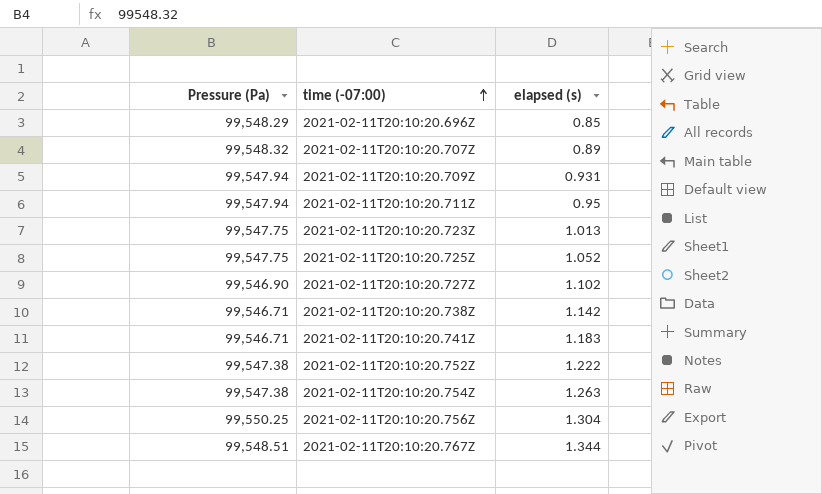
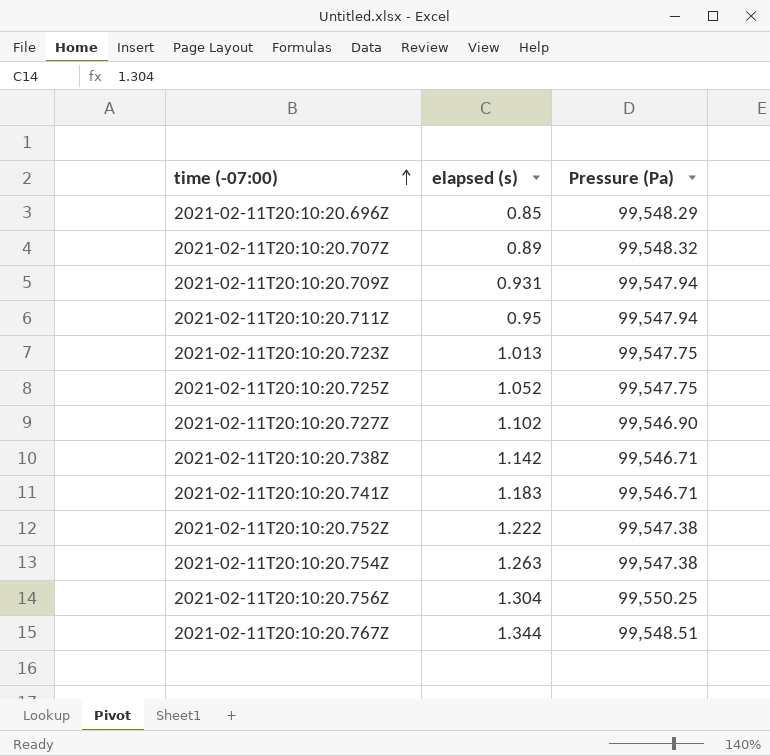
column Pressure (Pa) | position: 1 -> 3

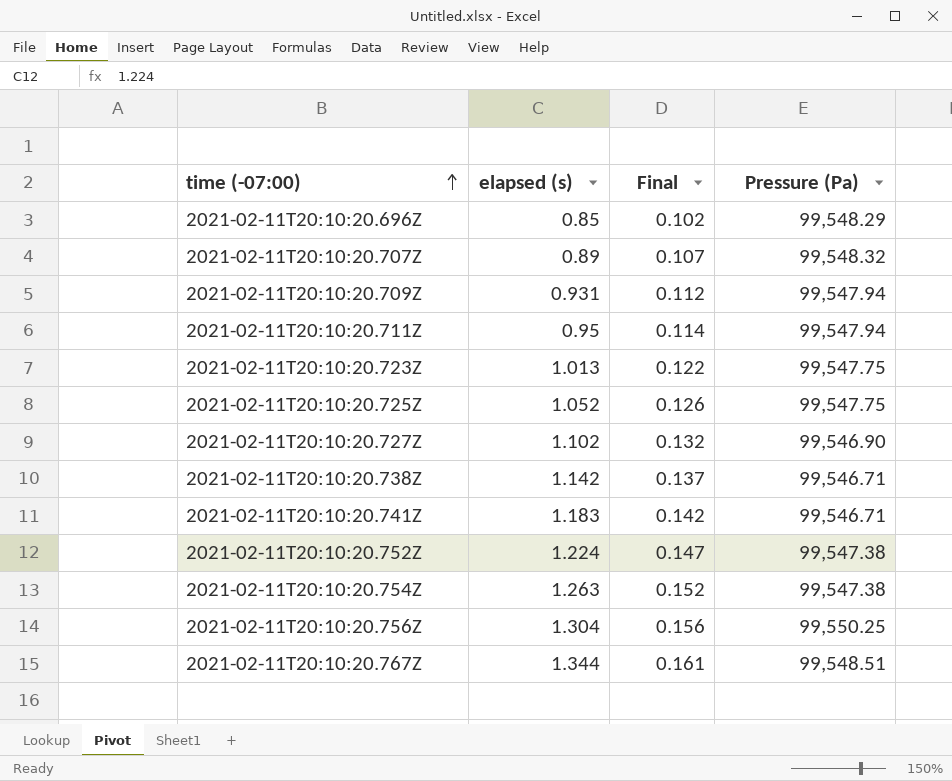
column Final | formula: none -> [elapsed (s)] * 0.12
2021-02-11T20:10:20.752Z | elapsed (s): 1.222 -> 1.224

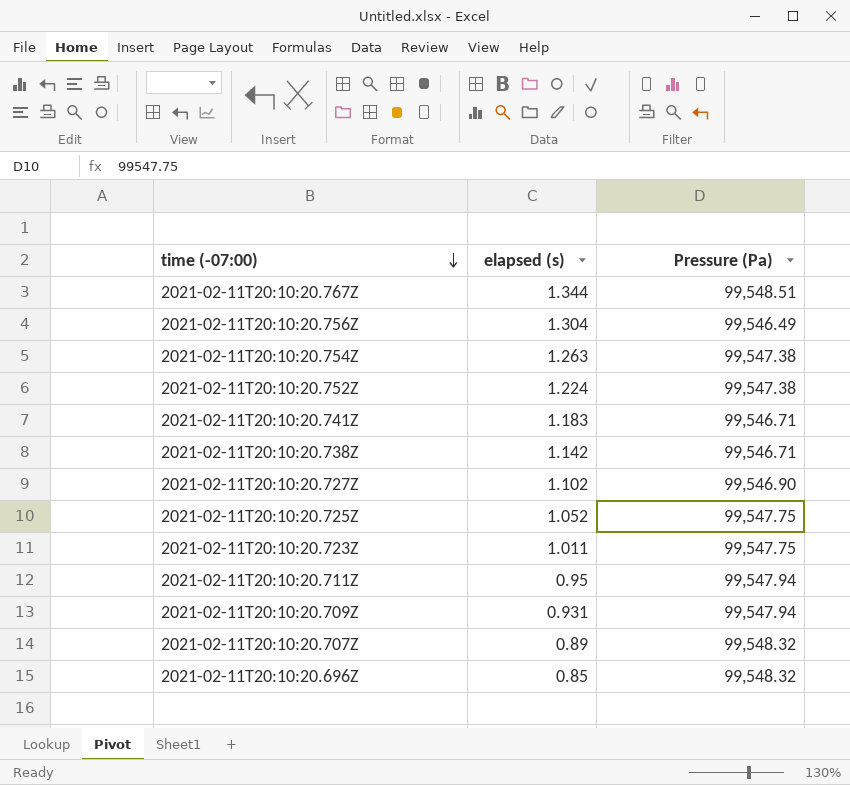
row order: time (-07:00) ascending -> time (-07:00) descending
column Final | formula: [elapsed (s)] * 0.12 -> none
2021-02-11T20:10:20.756Z | Pressure (Pa): 99,550.25 -> 99,546.49
2021-02-11T20:10:20.723Z | elapsed (s): 1.013 -> 1.011
2021-02-11T20:10:20.696Z | Pressure (Pa): 99,548.29 -> 99,548.32

